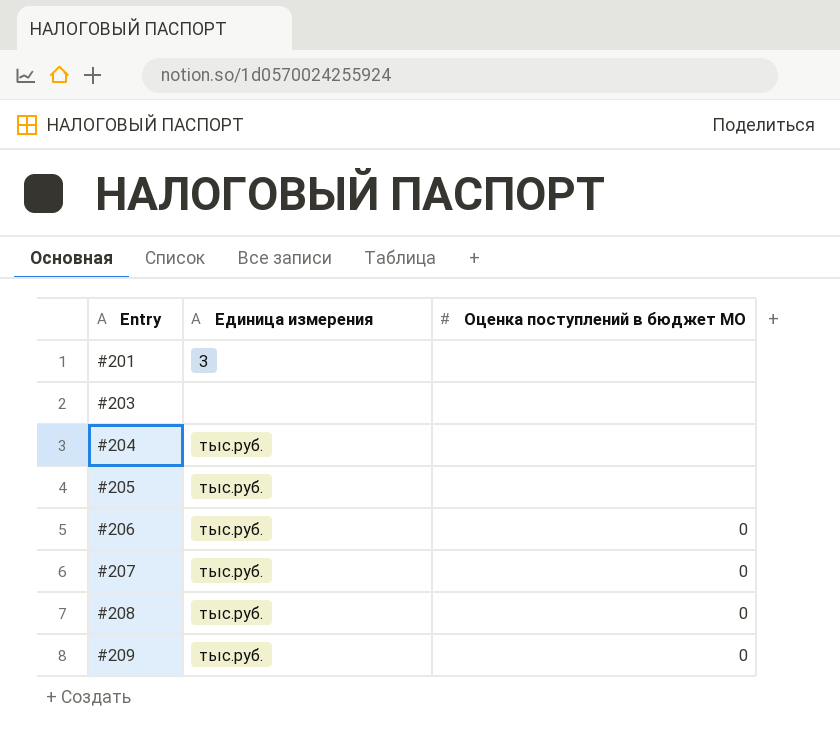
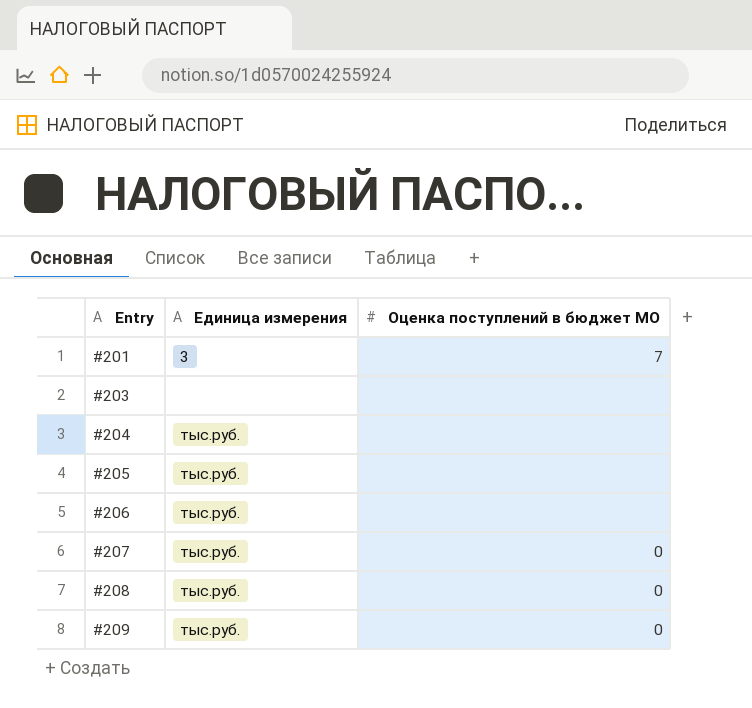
#201 | Оценка поступлений в бюджет МО: none -> 7
#206 | Оценка поступлений в бюджет МО: 0 -> none

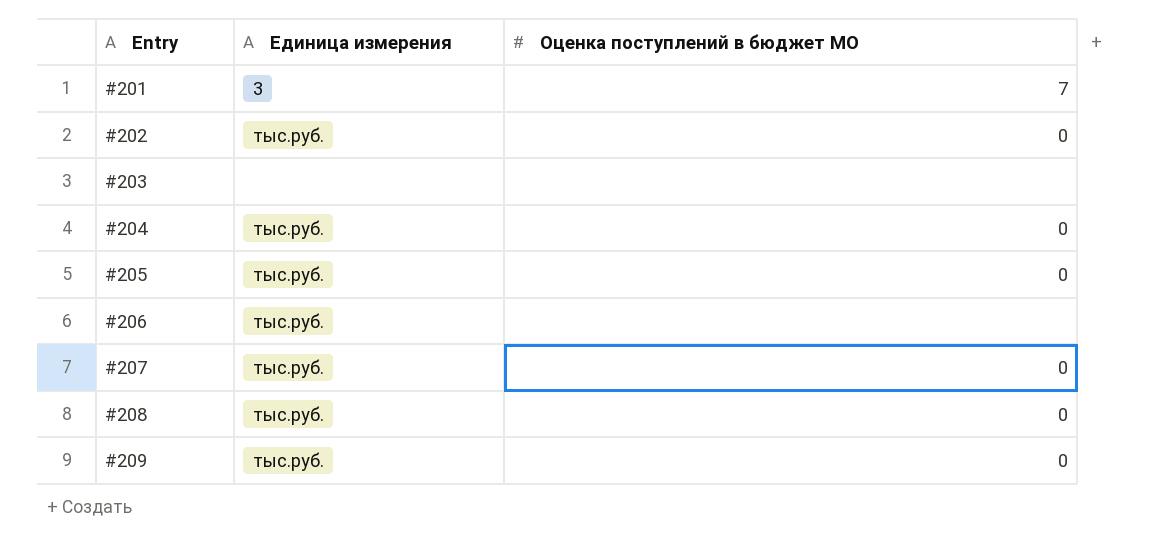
row #202: none -> тыс.руб. | 0
#204 | Оценка поступлений в бюджет МО: none -> 0
#205 | Оценка поступлений в бюджет МО: none -> 0

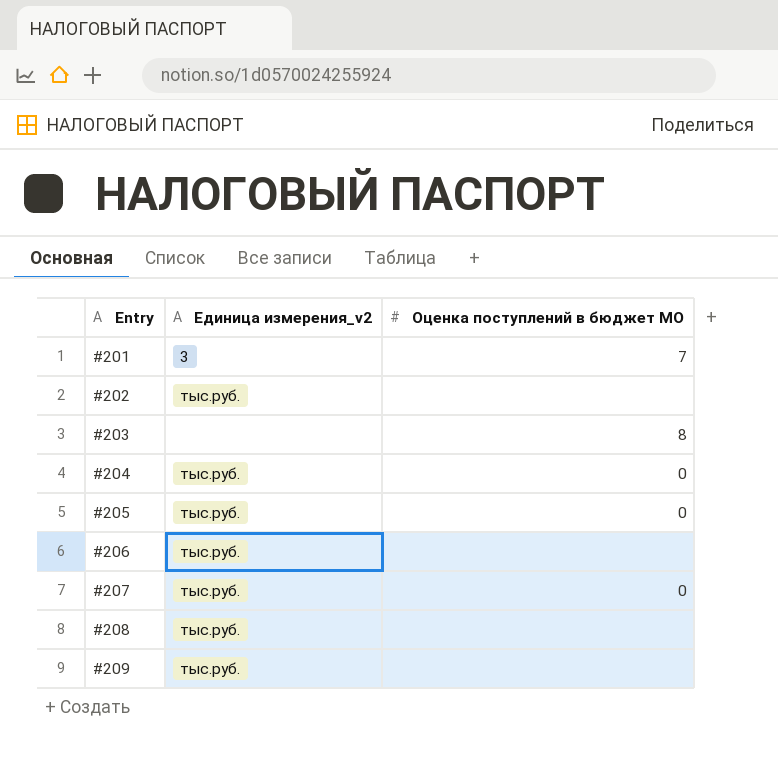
column name: Единица измерения -> Единица измерения_v2
#202 | Оценка поступлений в бюджет МО: 0 -> none
#203 | Оценка поступлений в бюджет МО: none -> 8
#208 | Оценка поступлений в бюджет МО: 0 -> none
#209 | Оценка поступлений в бюджет МО: 0 -> none

